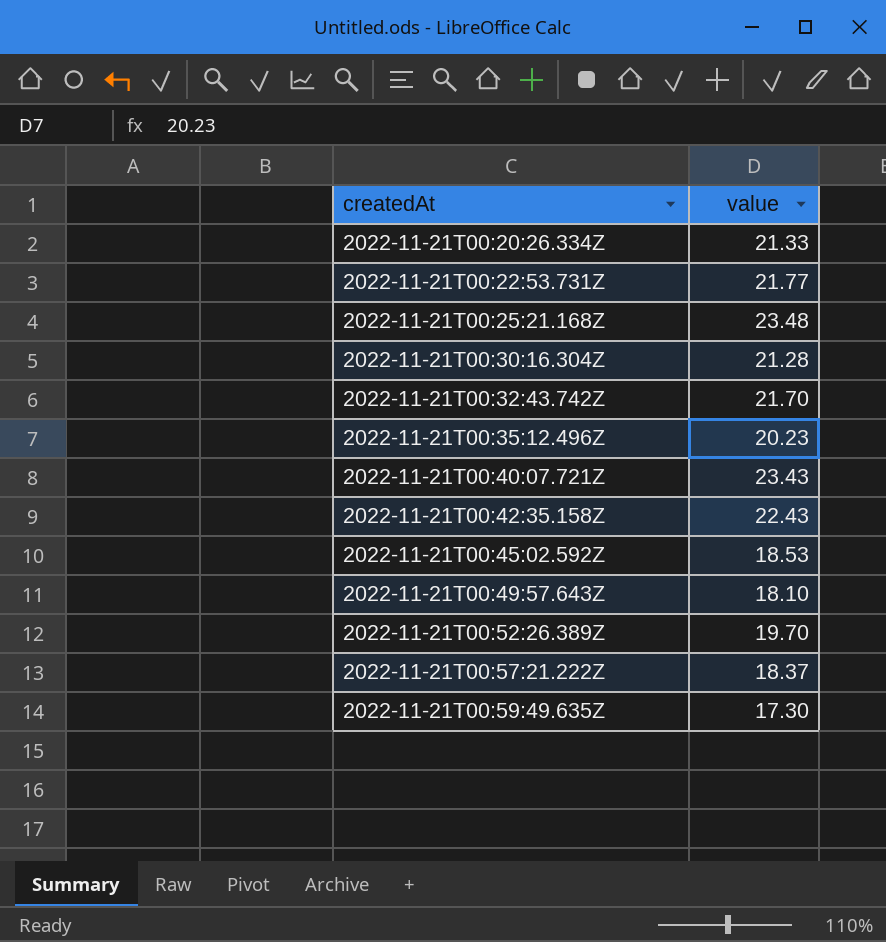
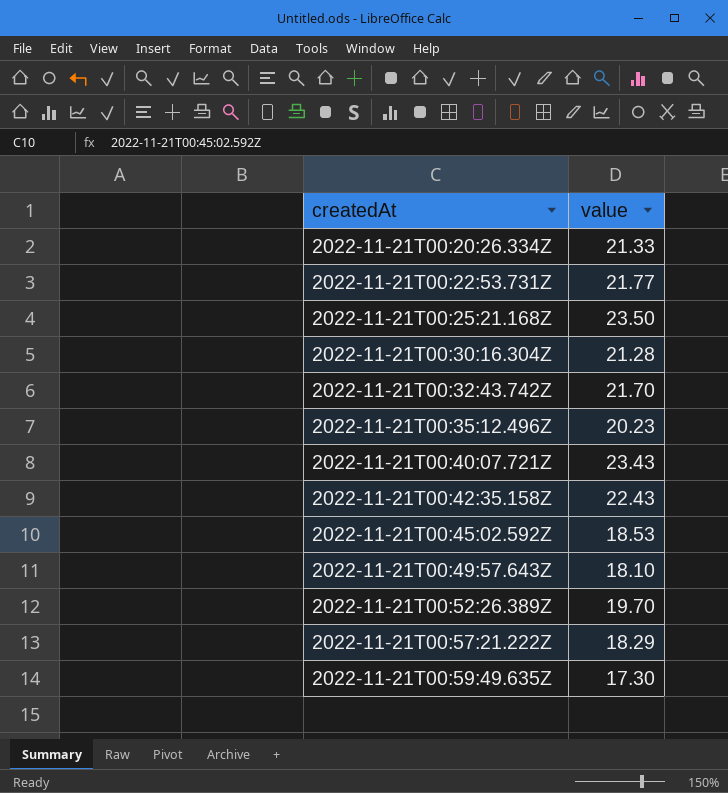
2022-11-21T00:25:21.168Z | value: 23.48 -> 23.50
2022-11-21T00:57:21.222Z | value: 18.37 -> 18.29

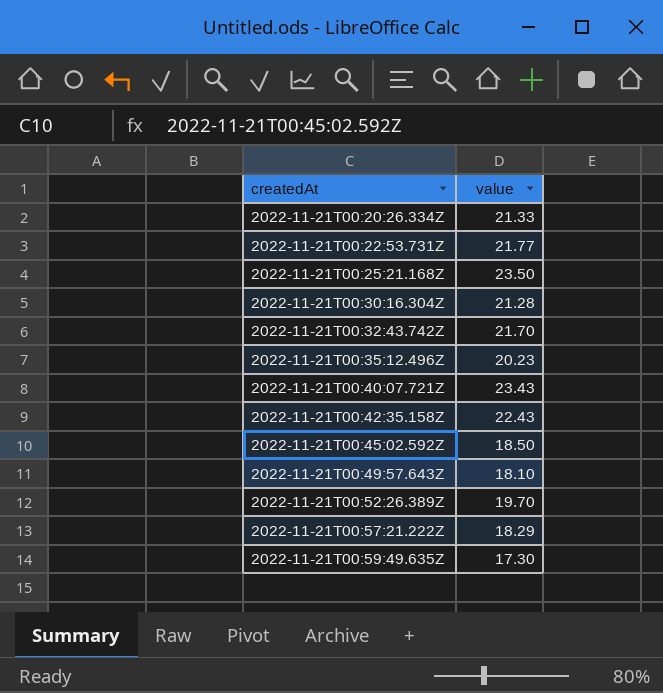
2022-11-21T00:45:02.592Z | value: 18.53 -> 18.50

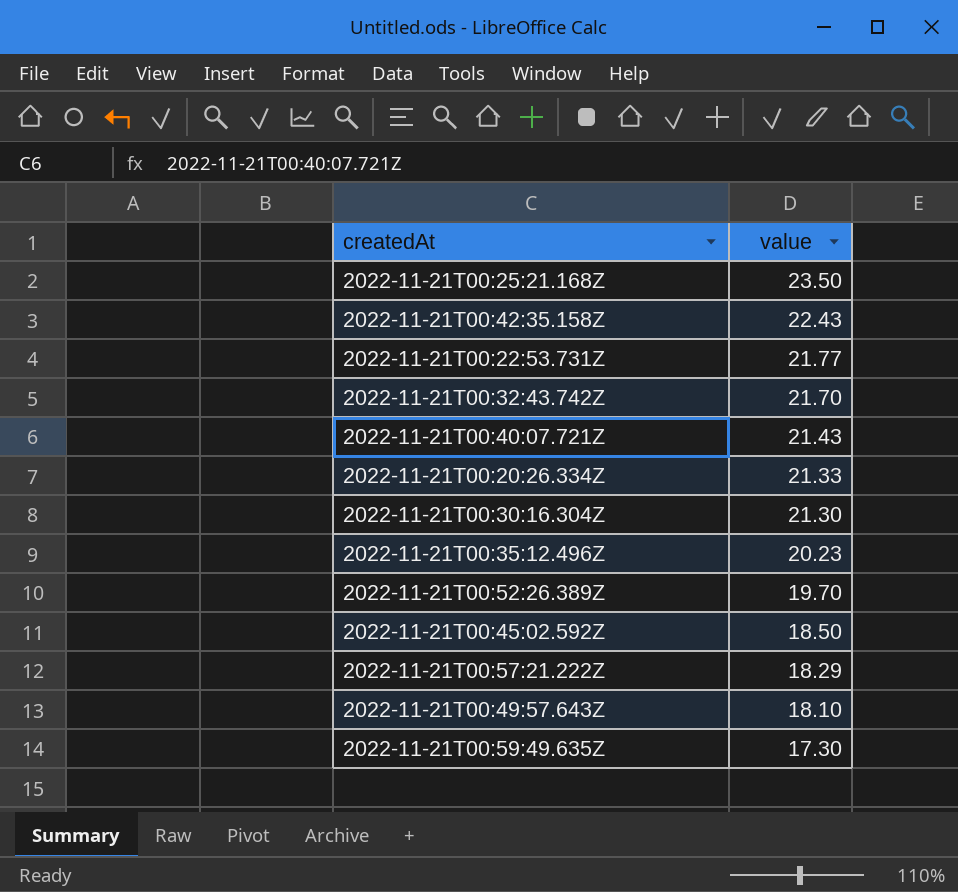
row order: createdAt ascending -> value descending
2022-11-21T00:40:07.721Z | value: 23.43 -> 21.43
2022-11-21T00:30:16.304Z | value: 21.28 -> 21.30

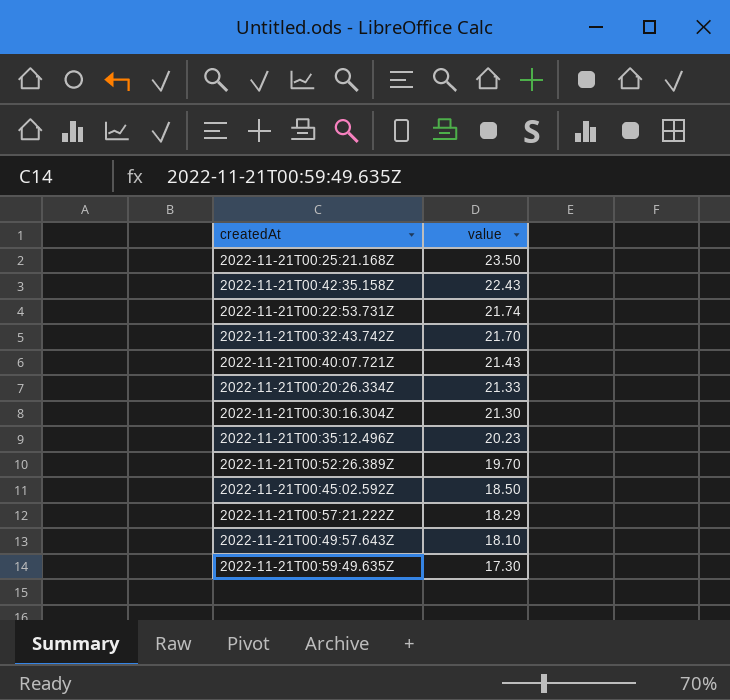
2022-11-21T00:22:53.731Z | value: 21.77 -> 21.74

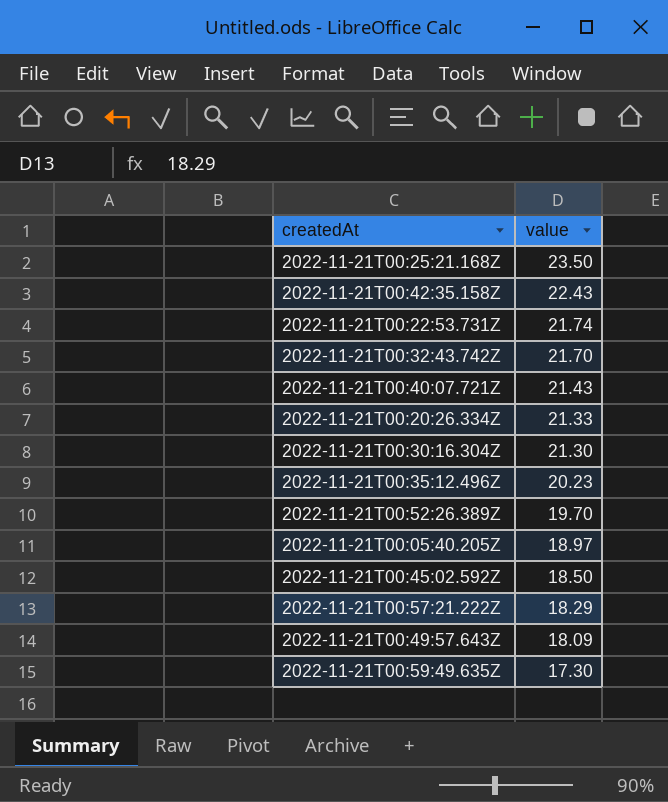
row 2022-11-21T00:05:40.205Z: none -> 18.97
2022-11-21T00:49:57.643Z | value: 18.10 -> 18.09

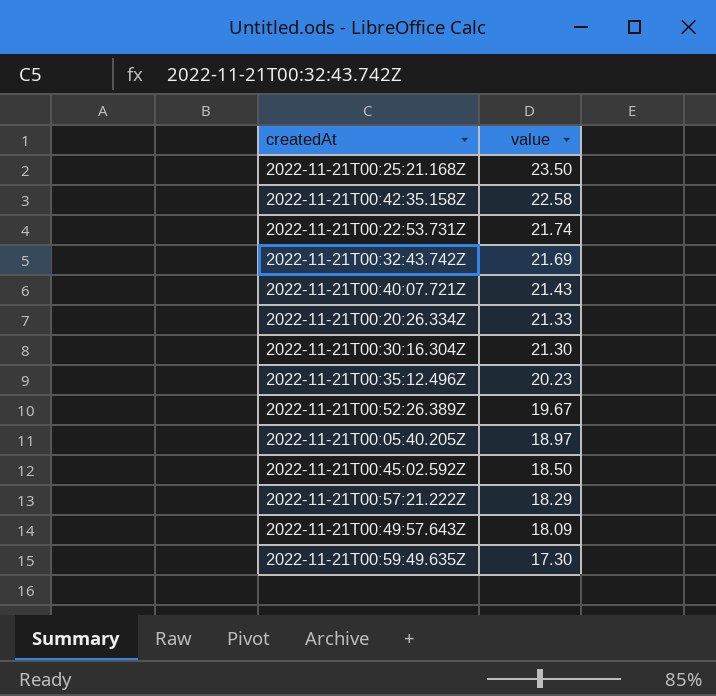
2022-11-21T00:42:35.158Z | value: 22.43 -> 22.58
2022-11-21T00:32:43.742Z | value: 21.70 -> 21.69
2022-11-21T00:52:26.389Z | value: 19.70 -> 19.67

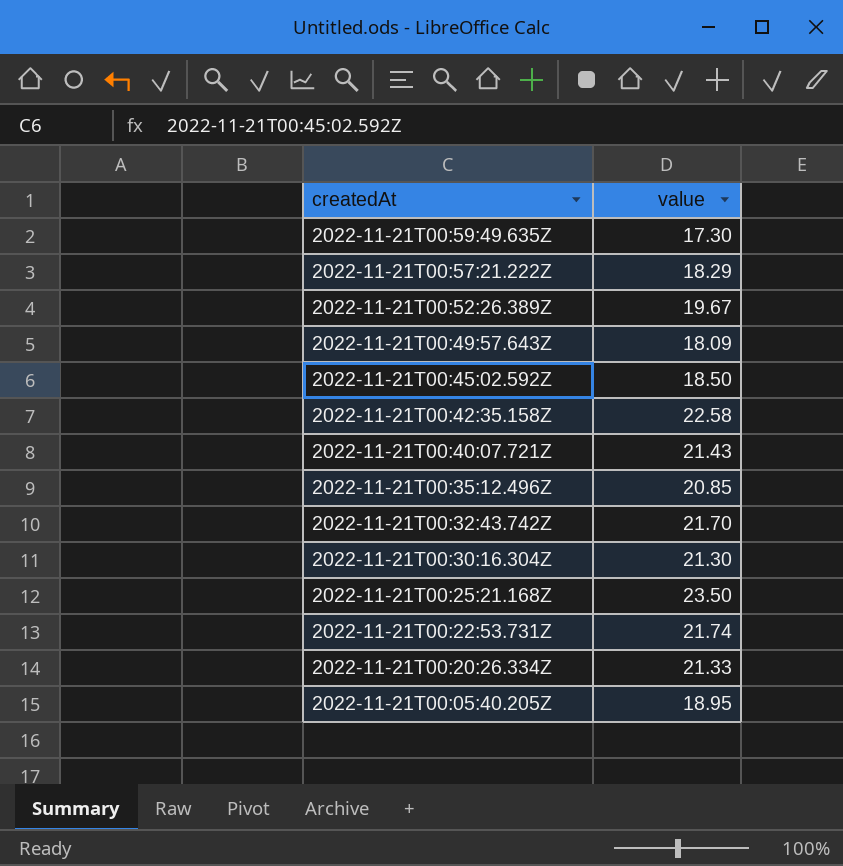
row order: value descending -> createdAt descending
2022-11-21T00:35:12.496Z | value: 20.23 -> 20.85
2022-11-21T00:32:43.742Z | value: 21.69 -> 21.70
2022-11-21T00:05:40.205Z | value: 18.97 -> 18.95

